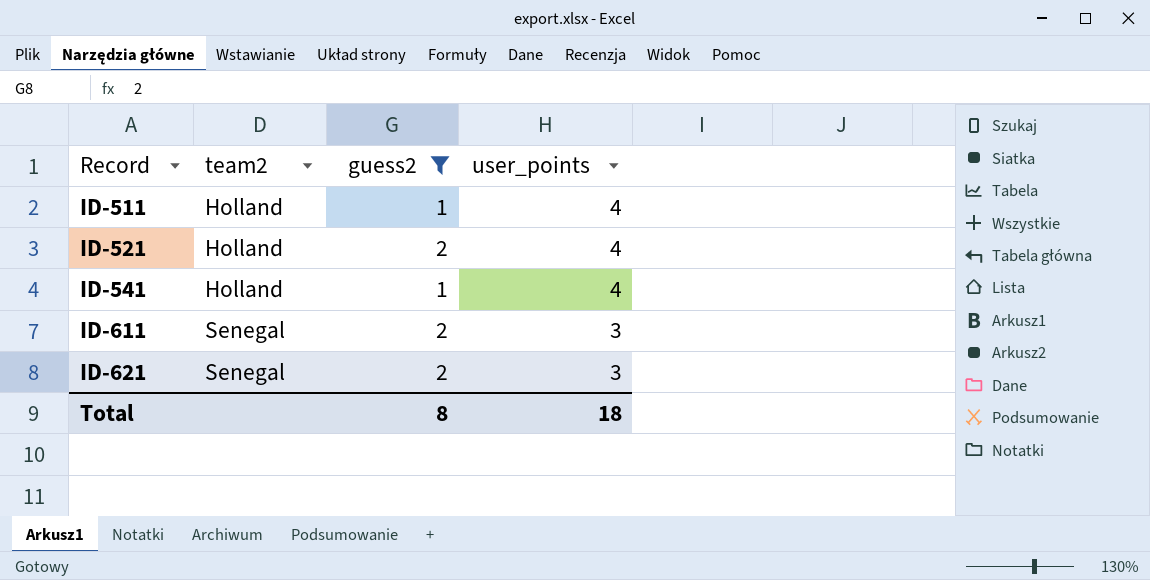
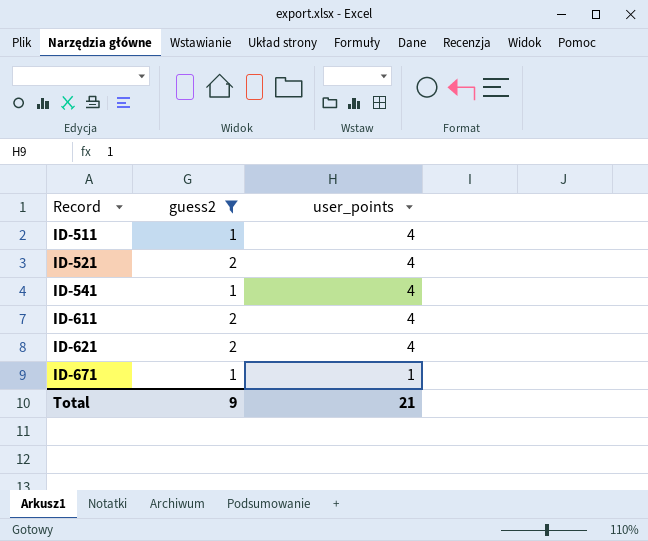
column team2 | position: 2 -> none
ID-611 | user_points: 3 -> 4
ID-621 | user_points: 3 -> 4
row ID-671: none -> 1 | 1
Total | guess2: 8 -> 9
Total | user_points: 18 -> 21

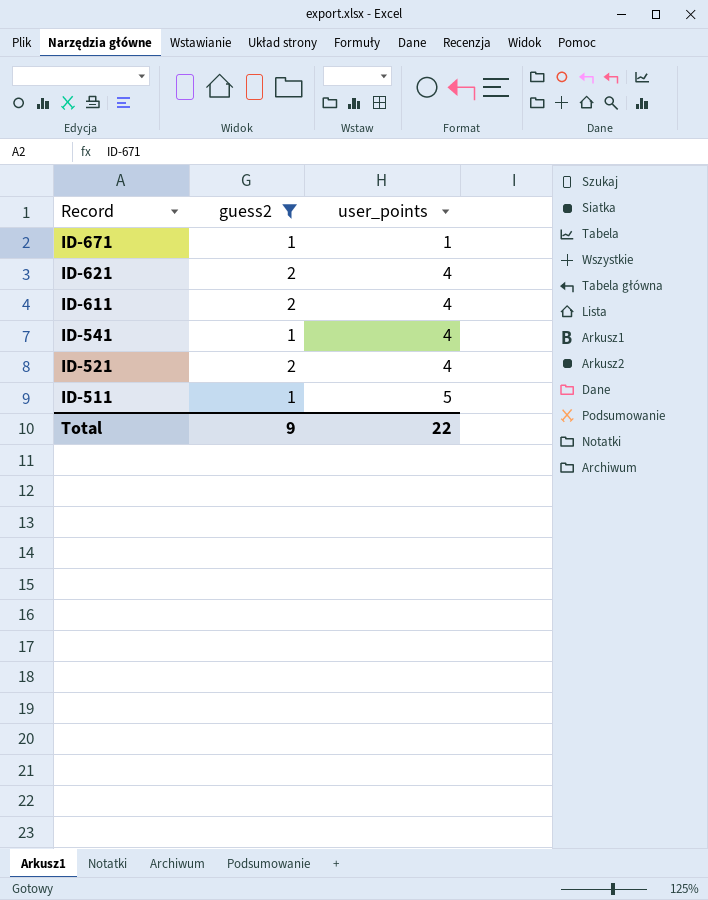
row order: Record ascending -> Record descending
ID-511 | user_points: 4 -> 5
Total | user_points: 21 -> 22

